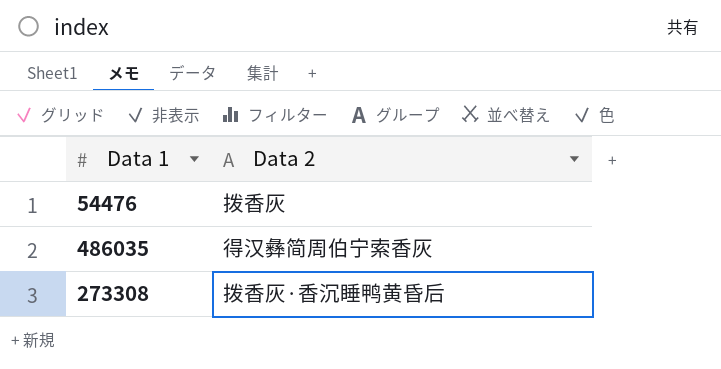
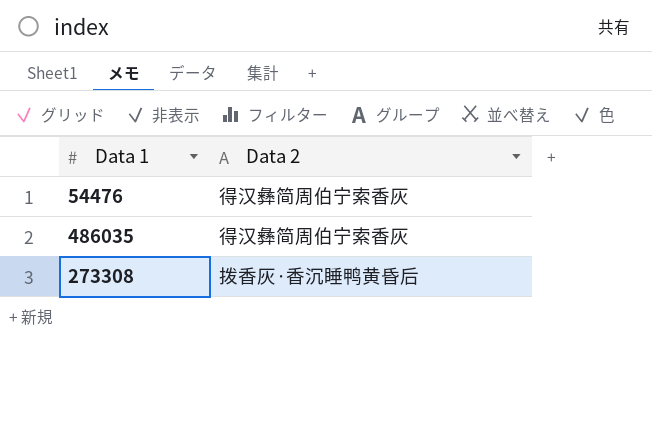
54476 | Data 2: 拨香灰 -> 得汉彝简周伯宁索香灰

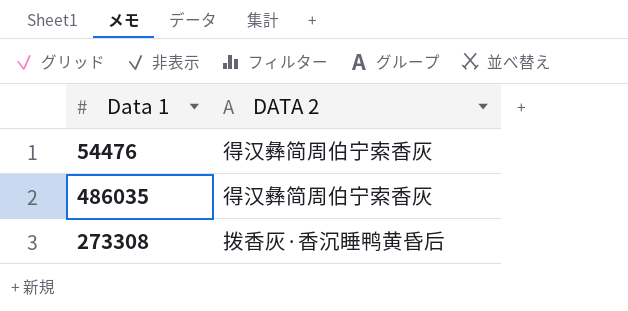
column name: Data 2 -> DATA 2

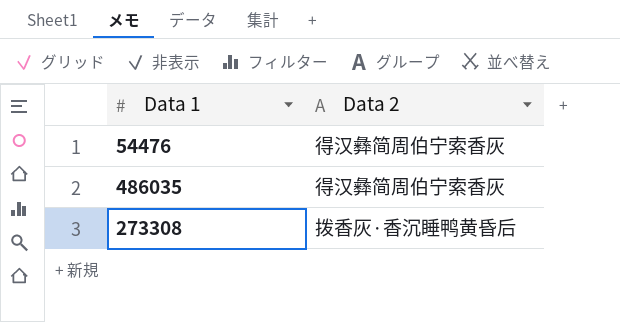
column name: DATA 2 -> Data 2

